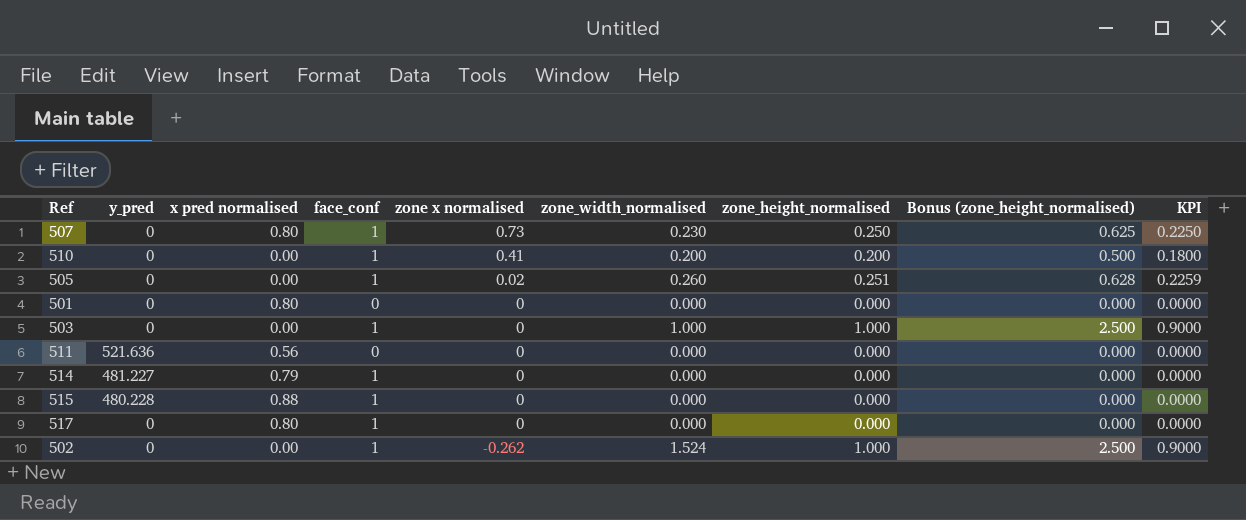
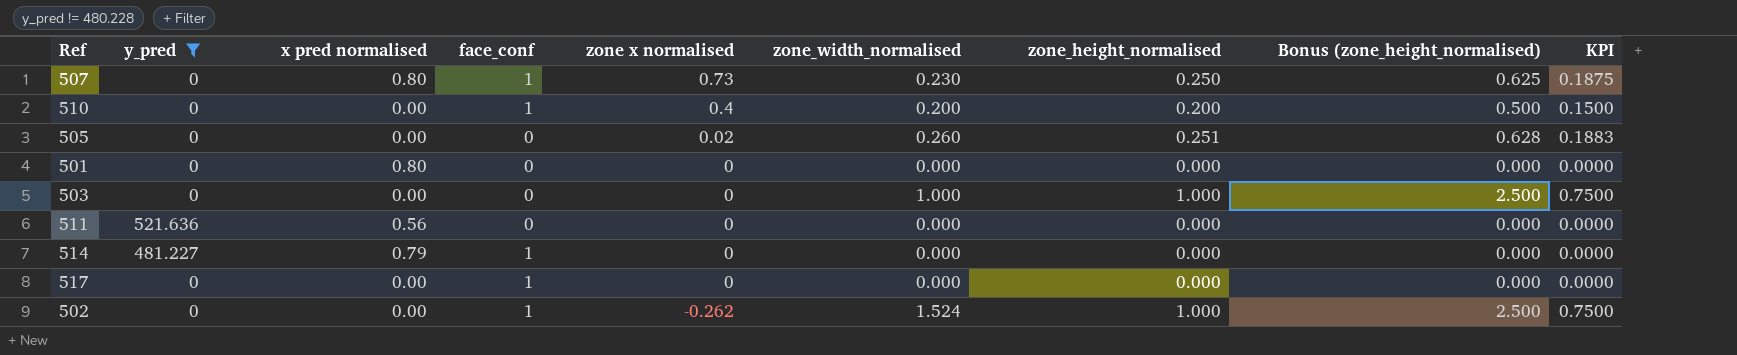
filter: none -> y_pred != 480.228
column KPI | formula: [zone_height_normalised] * 0.9 -> [zone_height_normalised] * 0.75
510 | zone x normalised: 0.41 -> 0.4
505 | face_conf: 1 -> 0
503 | face_conf: 1 -> 0
517 | x pred normalised: 0.80 -> 0.00

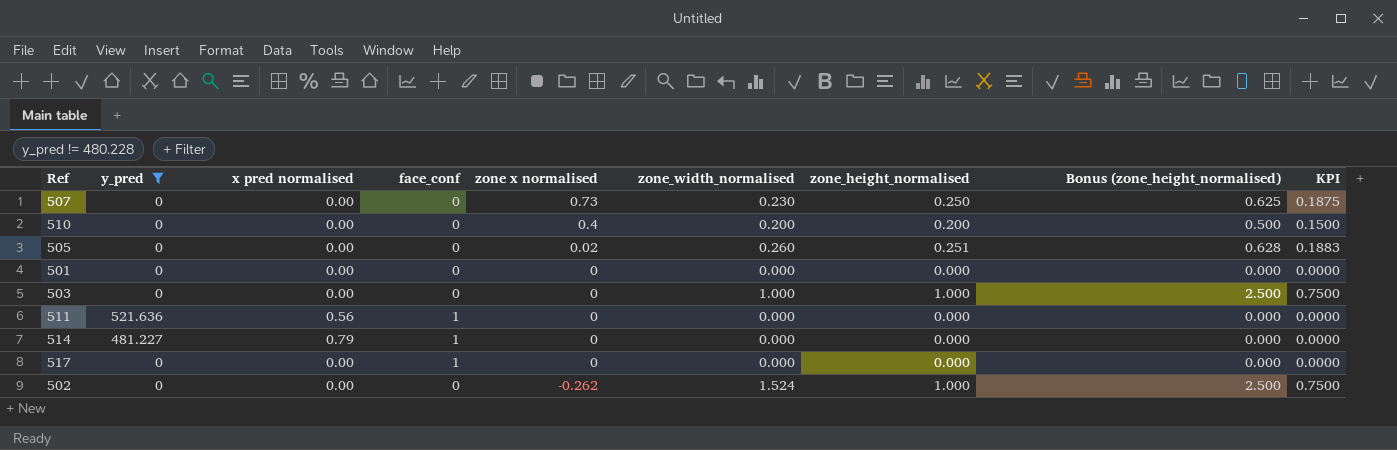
507 | x pred normalised: 0.80 -> 0.00
507 | face_conf: 1 -> 0
510 | face_conf: 1 -> 0
501 | x pred normalised: 0.80 -> 0.00
511 | face_conf: 0 -> 1
502 | face_conf: 1 -> 0

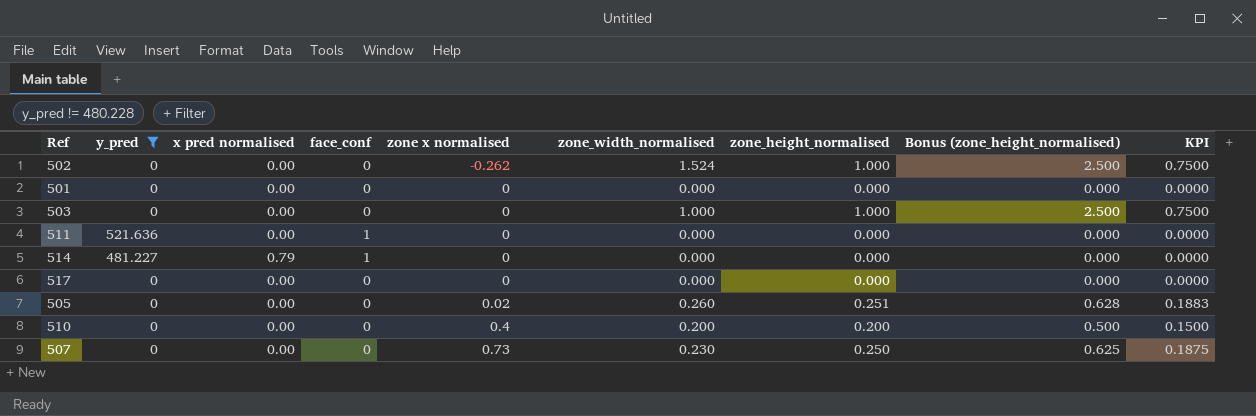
row order: zone x normalised descending -> zone x normalised ascending
511 | x pred normalised: 0.56 -> 0.00
517 | face_conf: 1 -> 0

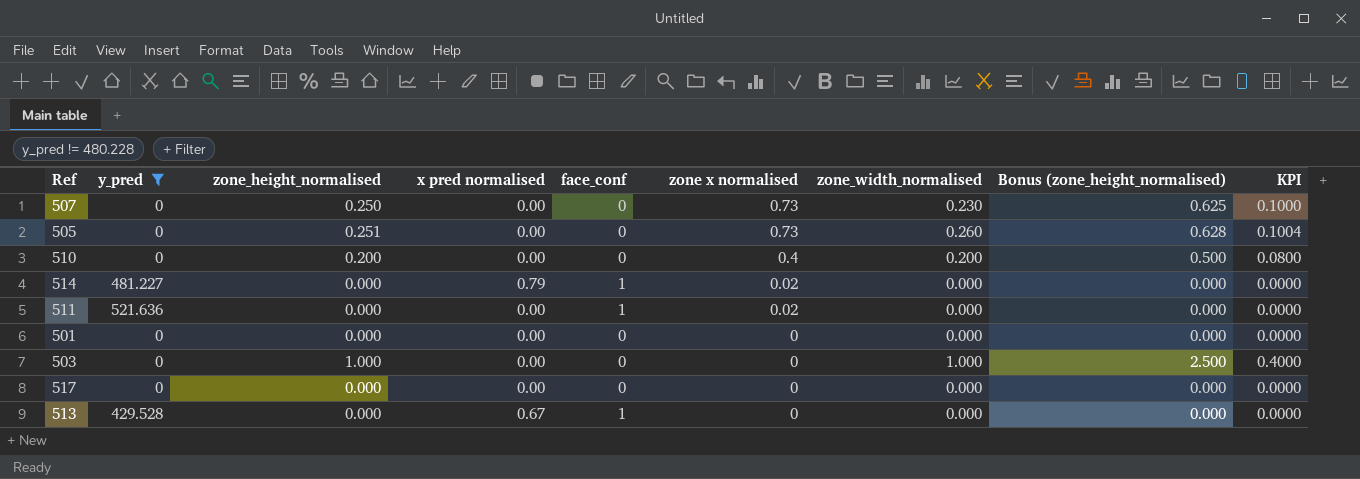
row order: zone x normalised ascending -> zone x normalised descending
column zone_height_normalised | position: 7 -> 3
column KPI | formula: [zone_height_normalised] * 0.75 -> [zone_height_normalised] * 0.4
row 502: 0 | 0.00 | 0 | -0.262 | 1.524 | 1.000 | 2.500 | 0.7500 -> none
505 | zone x normalised: 0.02 -> 0.73
514 | zone x normalised: 0 -> 0.02
511 | zone x normalised: 0 -> 0.02
row 513: none -> 429.528 | 0.000 | 0.67 | 1 | 0 | 0.000 | 0.000 | 0.0000

